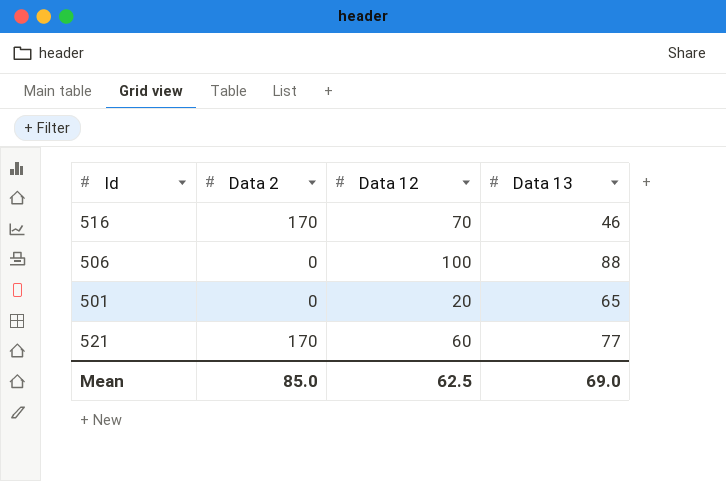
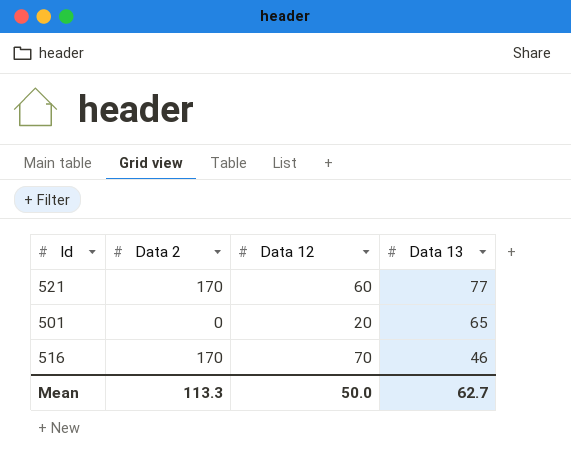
row order: none -> Data 13 descending
row 506: 0 | 100 | 88 -> none
Mean | Data 2: 85.0 -> 113.3
Mean | Data 12: 62.5 -> 50.0
Mean | Data 13: 69.0 -> 62.7

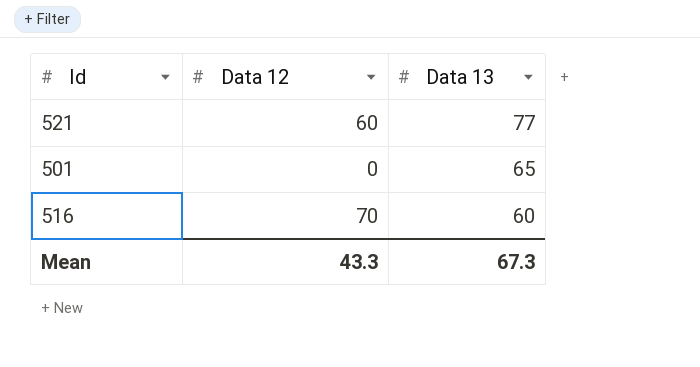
column Data 2 | position: 2 -> none
501 | Data 12: 20 -> 0
516 | Data 13: 46 -> 60
Mean | Data 12: 50.0 -> 43.3
Mean | Data 13: 62.7 -> 67.3

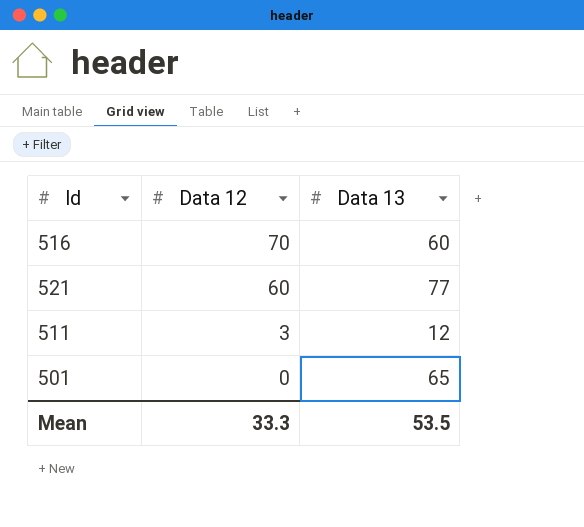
row order: Data 13 descending -> Data 12 descending
row 511: none -> 3 | 12
Mean | Data 12: 43.3 -> 33.3
Mean | Data 13: 67.3 -> 53.5

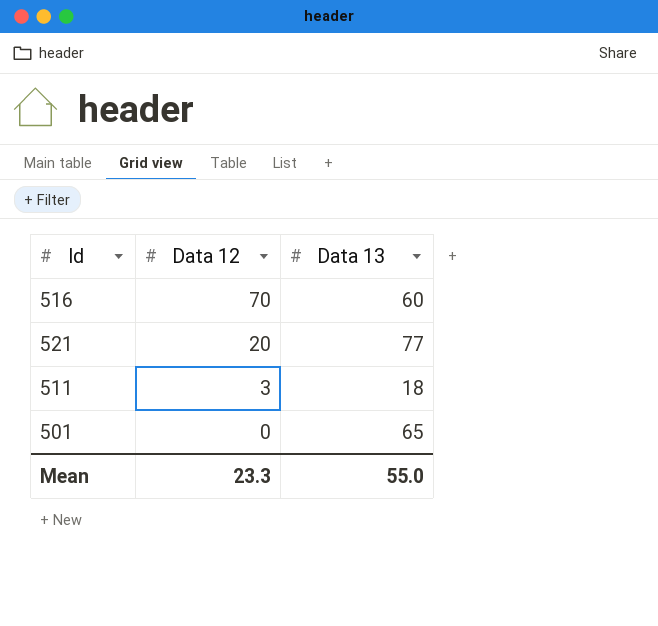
521 | Data 12: 60 -> 20
511 | Data 13: 12 -> 18
Mean | Data 12: 33.3 -> 23.3
Mean | Data 13: 53.5 -> 55.0

